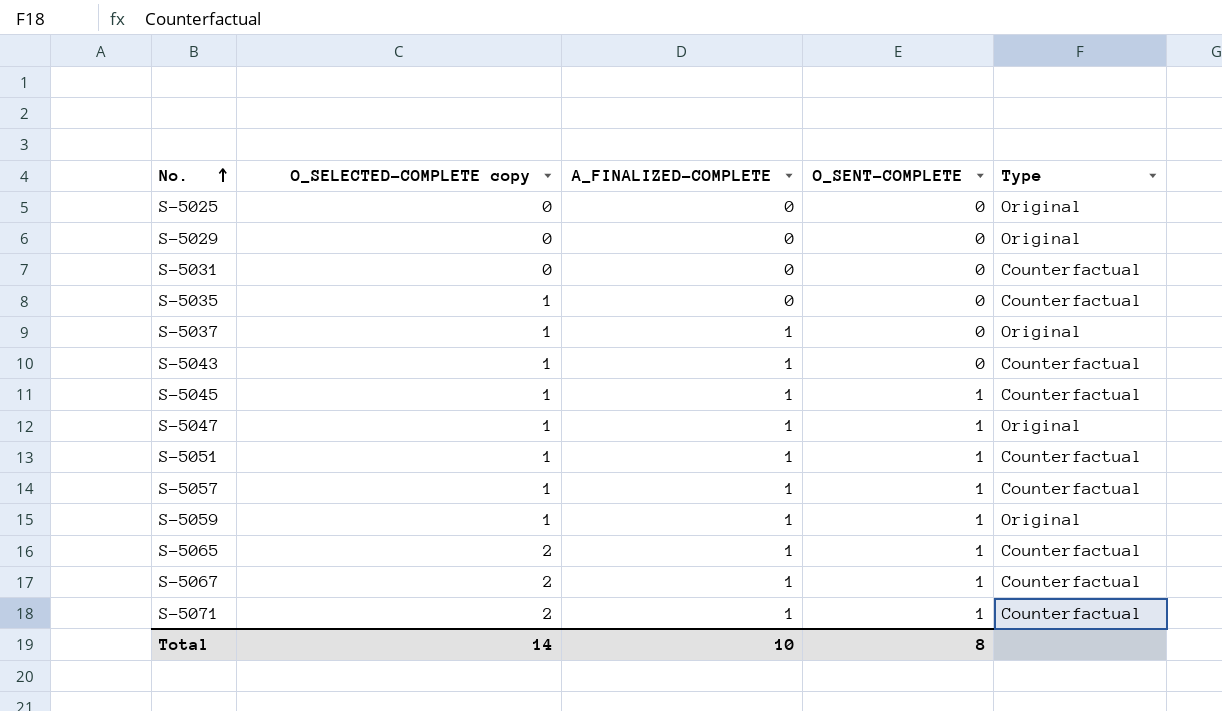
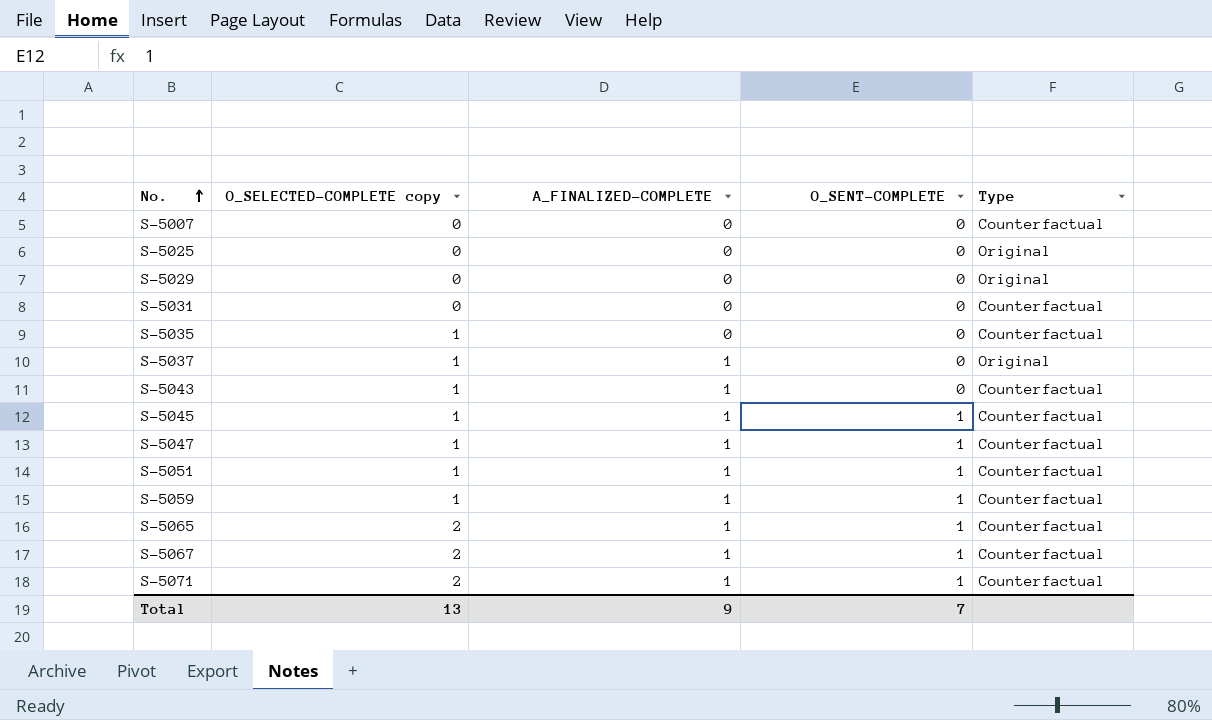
row S-5057: 1 | 1 | 1 | Counterfactual -> none
row S-5007: none -> 0 | 0 | 0 | Counterfactual
S-5047 | Type: Original -> Counterfactual
S-5059 | Type: Original -> Counterfactual
Total | O_SELECTED-COMPLETE copy: 14 -> 13
Total | A_FINALIZED-COMPLETE: 10 -> 9
Total | O_SENT-COMPLETE: 8 -> 7

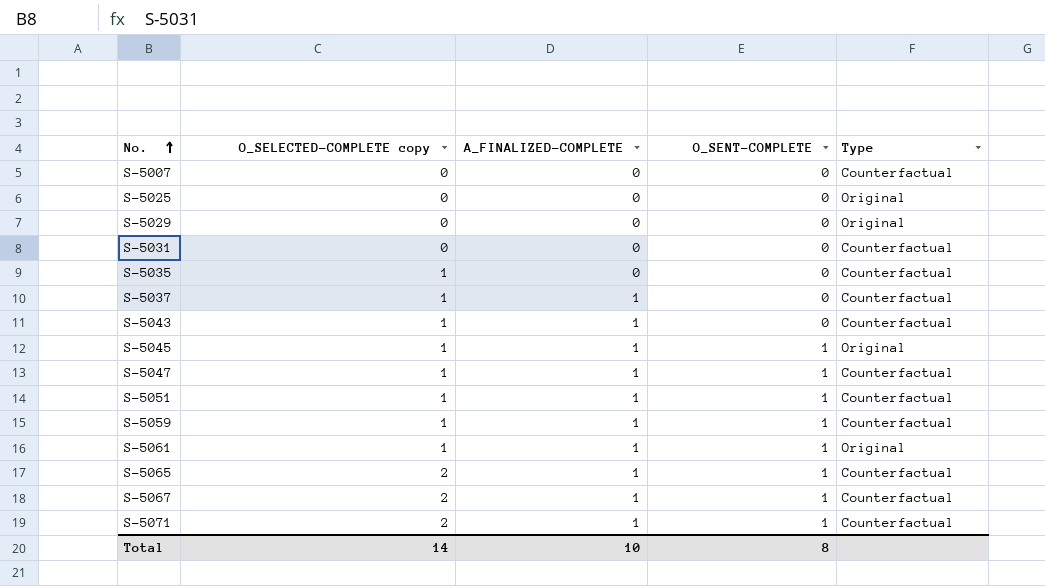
S-5037 | Type: Original -> Counterfactual
S-5045 | Type: Counterfactual -> Original
row S-5061: none -> 1 | 1 | 1 | Original
Total | O_SELECTED-COMPLETE copy: 13 -> 14
Total | A_FINALIZED-COMPLETE: 9 -> 10
Total | O_SENT-COMPLETE: 7 -> 8

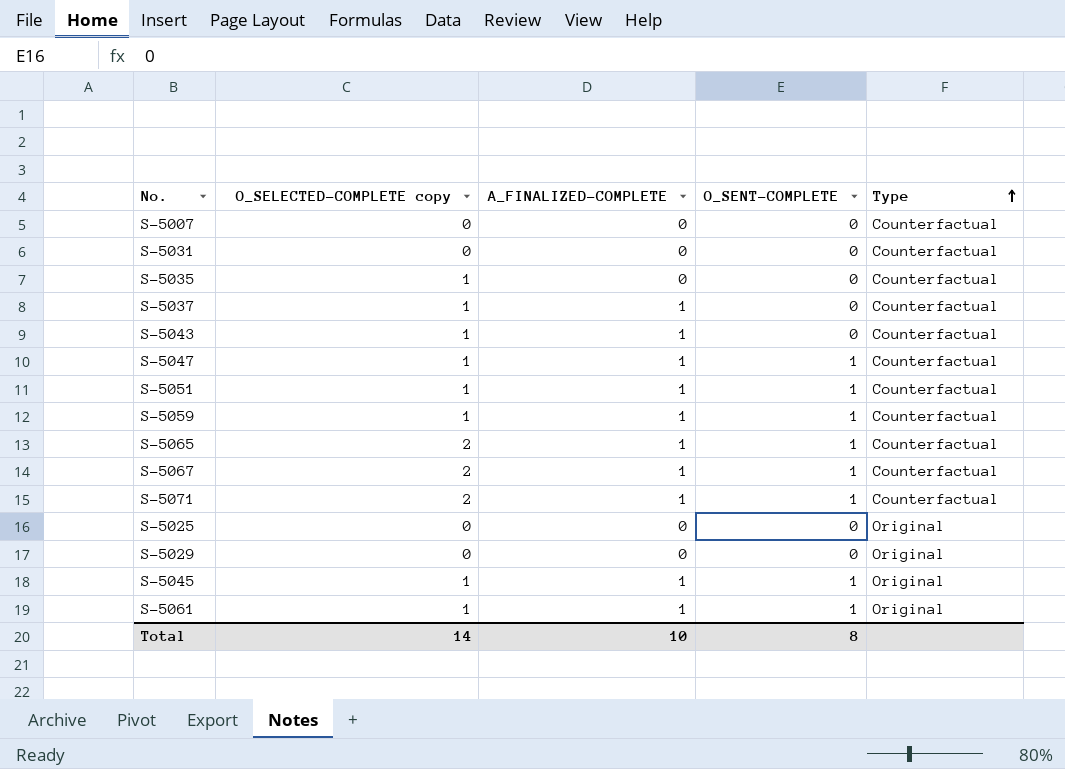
row order: No. ascending -> Type ascending

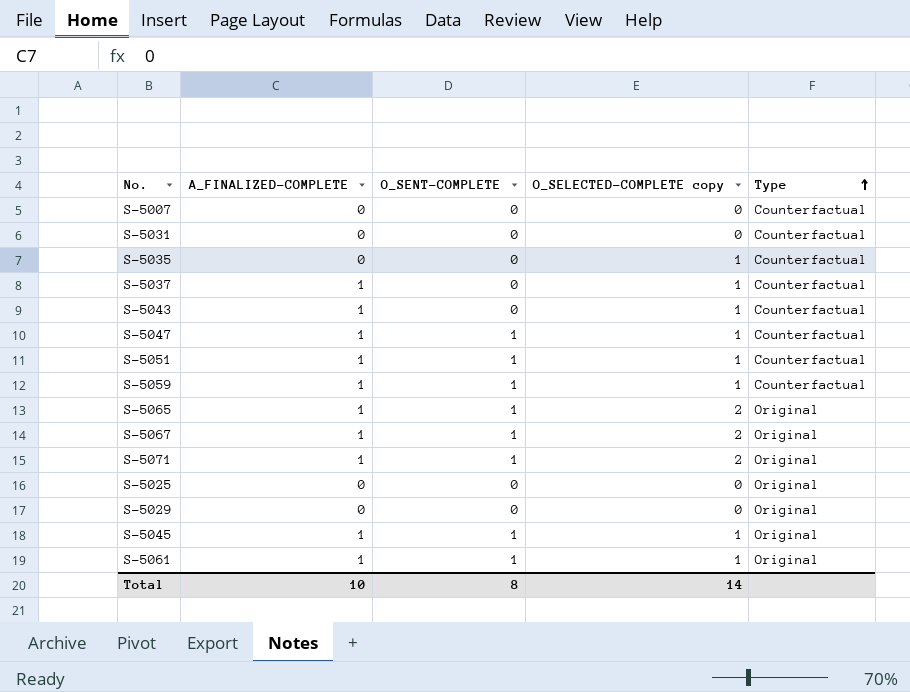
column O_SELECTED-COMPLETE copy | position: 2 -> 4
S-5065 | Type: Counterfactual -> Original
S-5067 | Type: Counterfactual -> Original
S-5071 | Type: Counterfactual -> Original

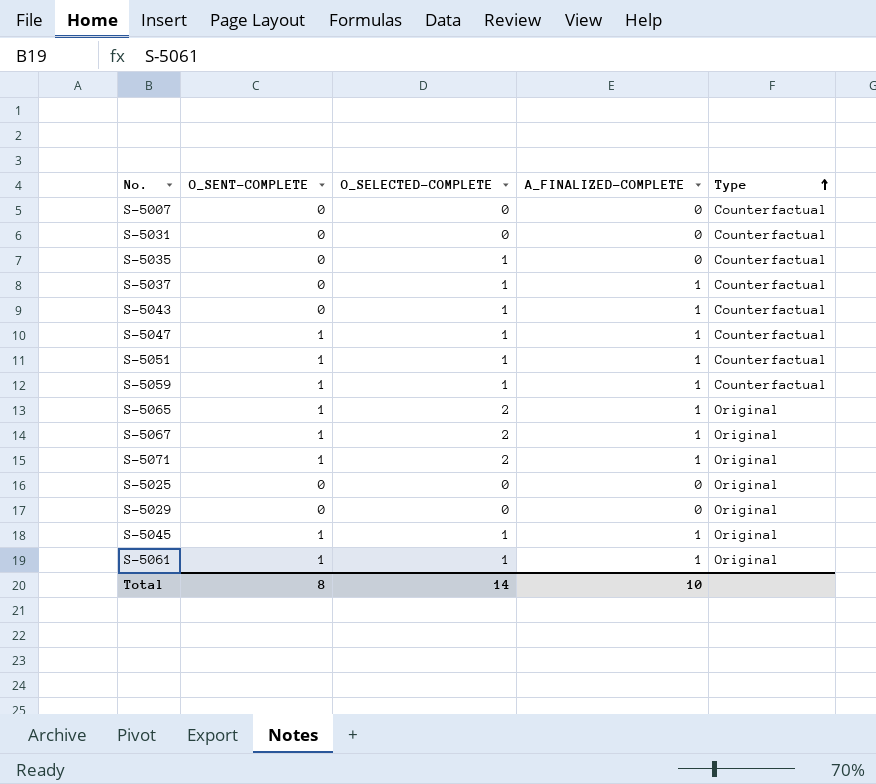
column name: O_SELECTED-COMPLETE copy -> O_SELECTED-COMPLETE
column A_FINALIZED-COMPLETE | position: 2 -> 4

